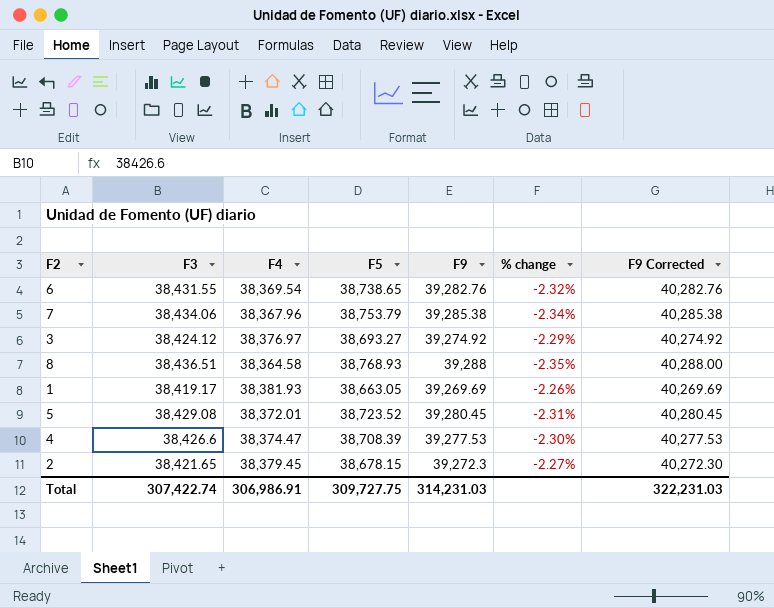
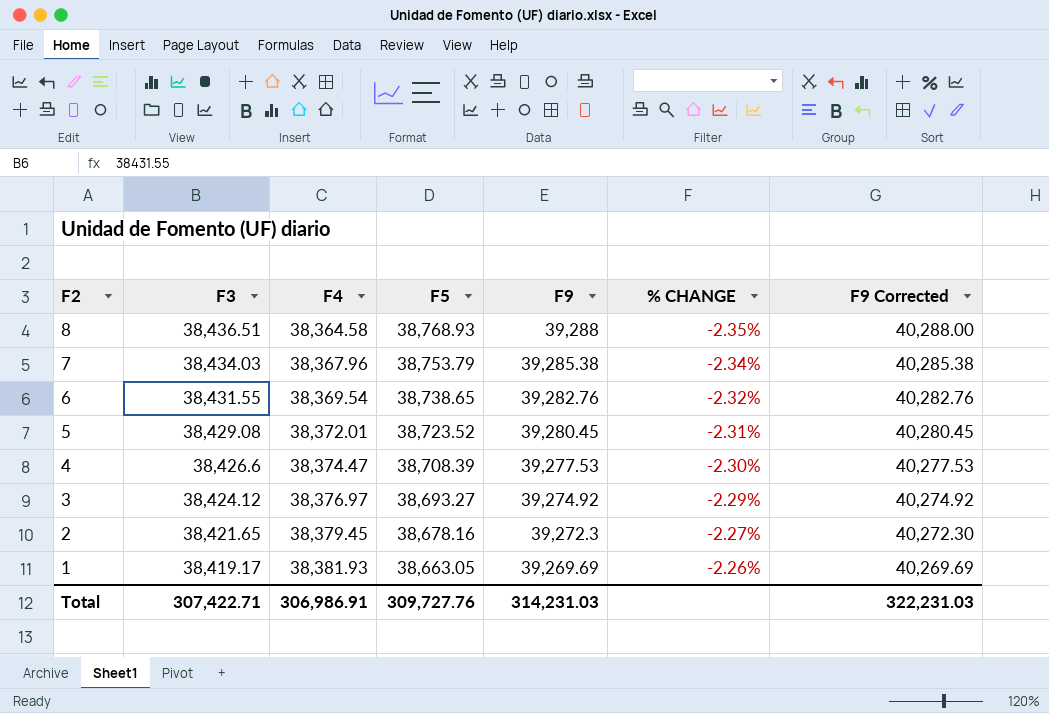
row order: none -> F2 descending
column name: % change -> % CHANGE
7 | F3: 38,434.06 -> 38,434.03
2 | F5: 38,678.15 -> 38,678.16
Total | F3: 307,422.74 -> 307,422.71
Total | F5: 309,727.75 -> 309,727.76

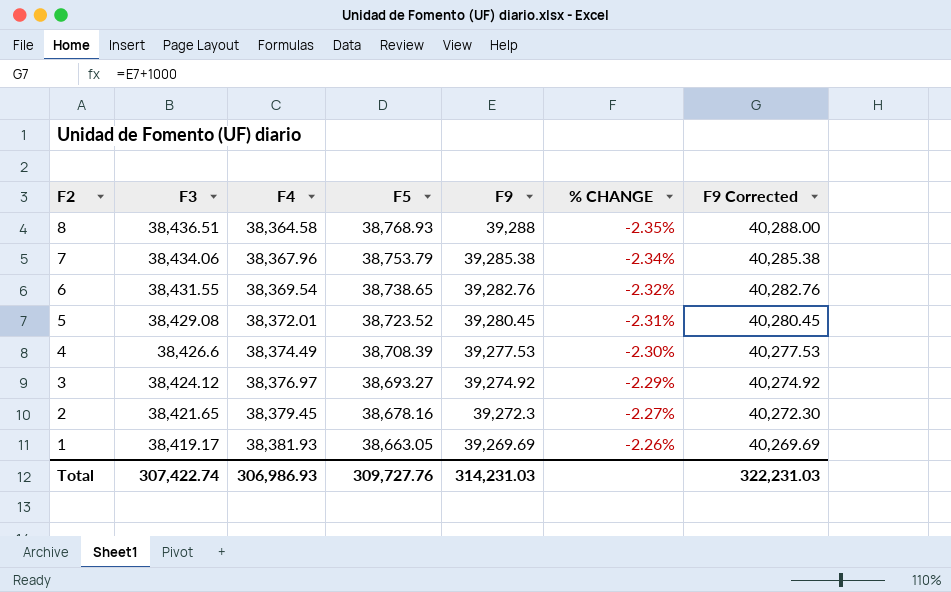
7 | F3: 38,434.03 -> 38,434.06
4 | F4: 38,374.47 -> 38,374.49
Total | F3: 307,422.71 -> 307,422.74
Total | F4: 306,986.91 -> 306,986.93

